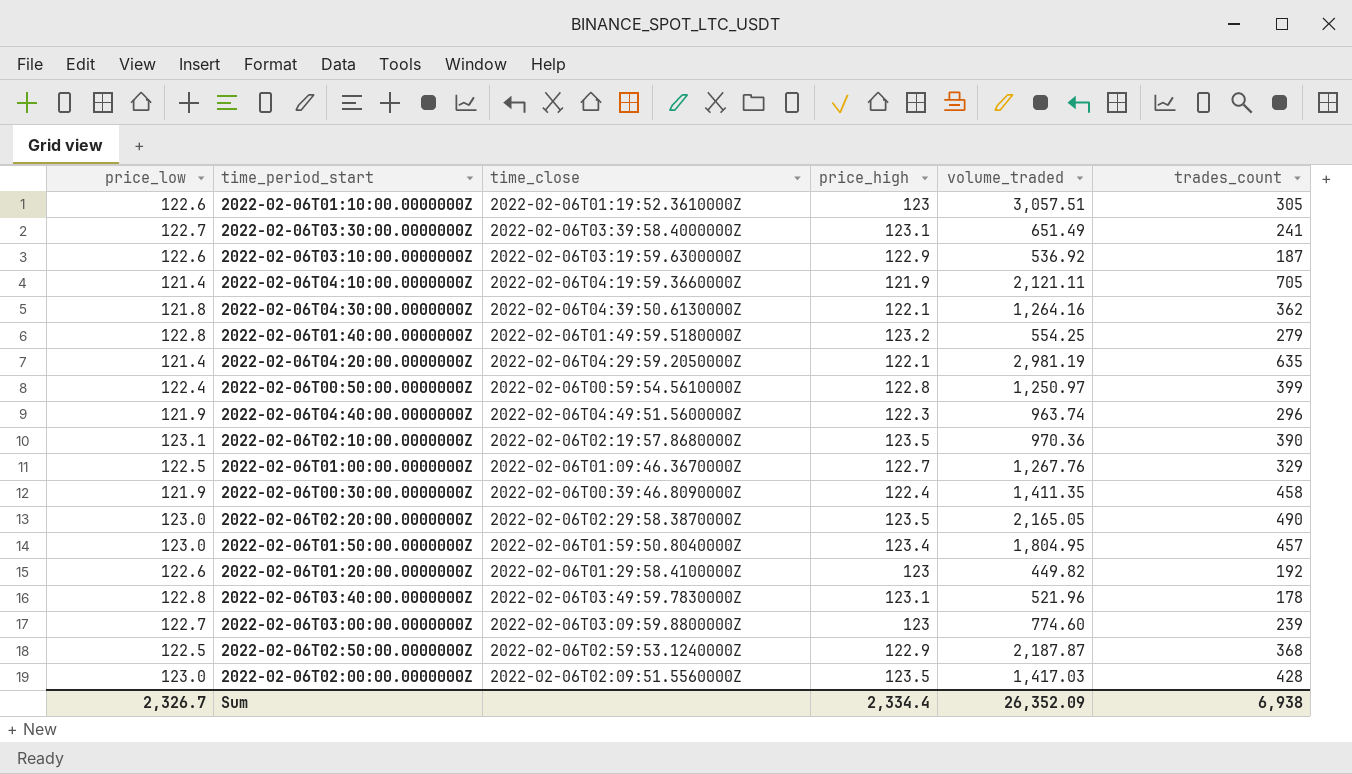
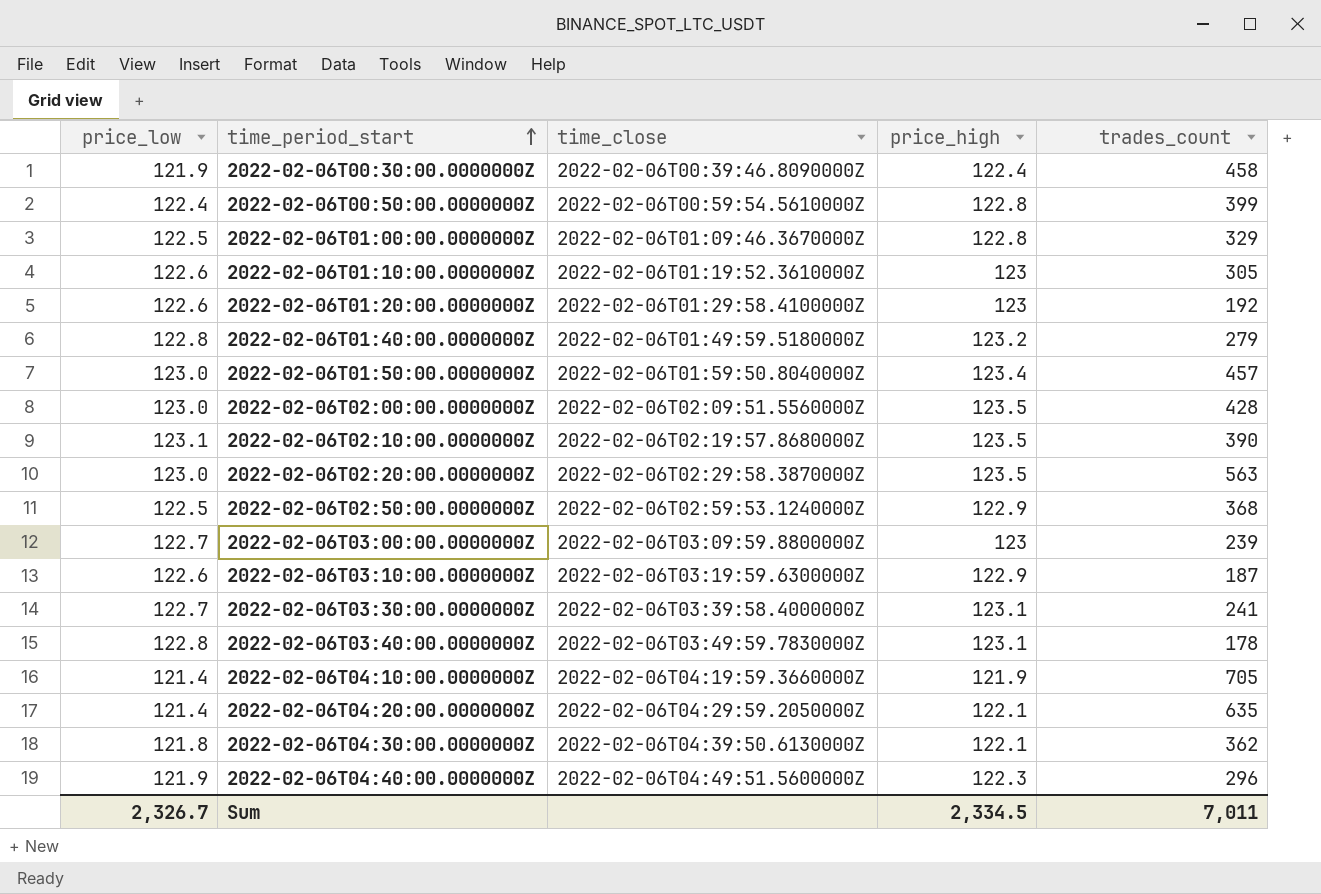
row order: none -> time_period_start ascending
column volume_traded | position: 5 -> none
2022-02-06T01:00:00.0000000Z | price_high: 122.7 -> 122.8
2022-02-06T02:20:00.0000000Z | trades_count: 490 -> 563
Sum | price_high: 2,334.4 -> 2,334.5
Sum | trades_count: 6,938 -> 7,011

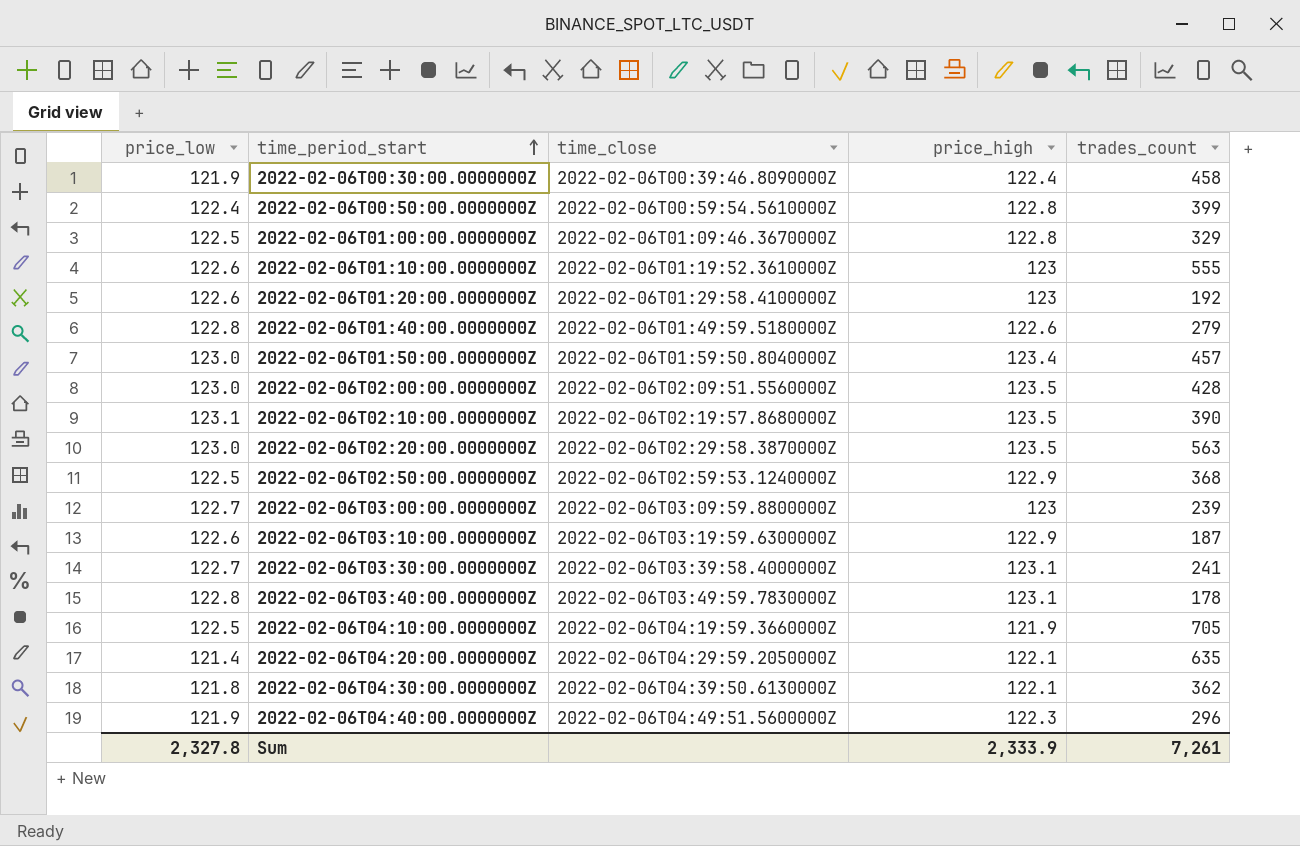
2022-02-06T01:10:00.0000000Z | trades_count: 305 -> 555
2022-02-06T01:40:00.0000000Z | price_high: 123.2 -> 122.6
2022-02-06T04:10:00.0000000Z | price_low: 121.4 -> 122.5
Sum | price_low: 2,326.7 -> 2,327.8
Sum | price_high: 2,334.5 -> 2,333.9
Sum | trades_count: 7,011 -> 7,261

